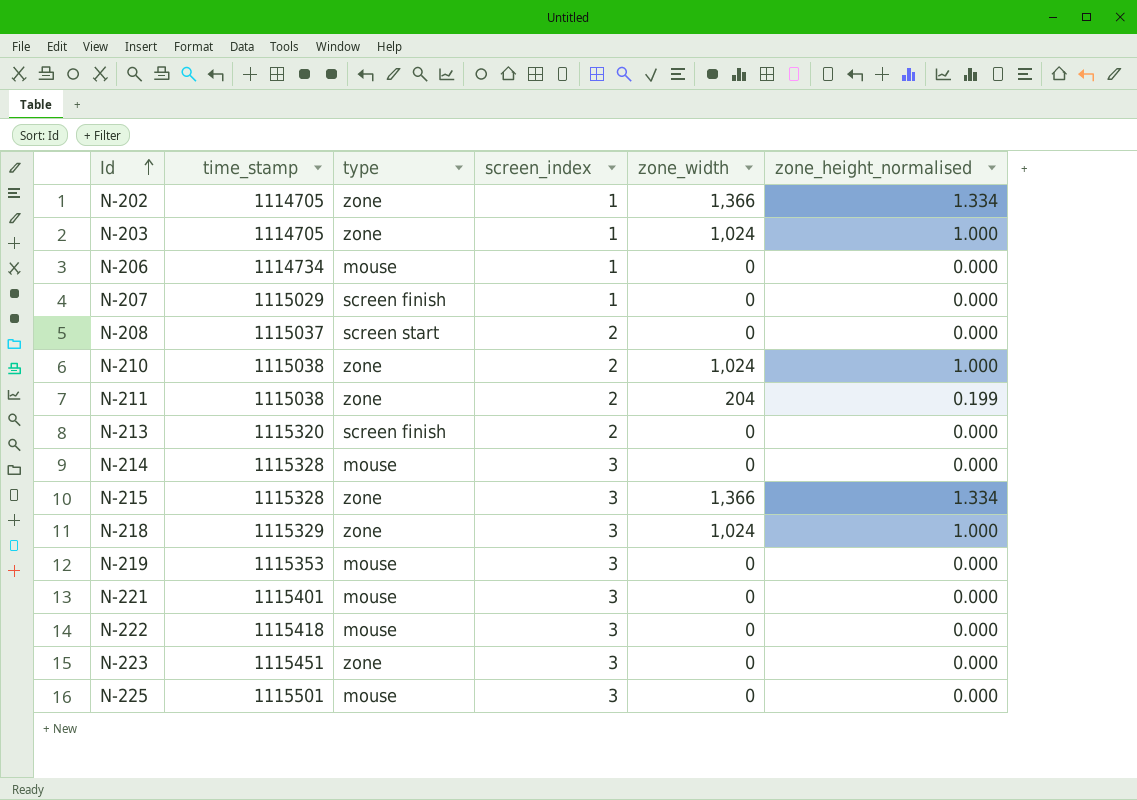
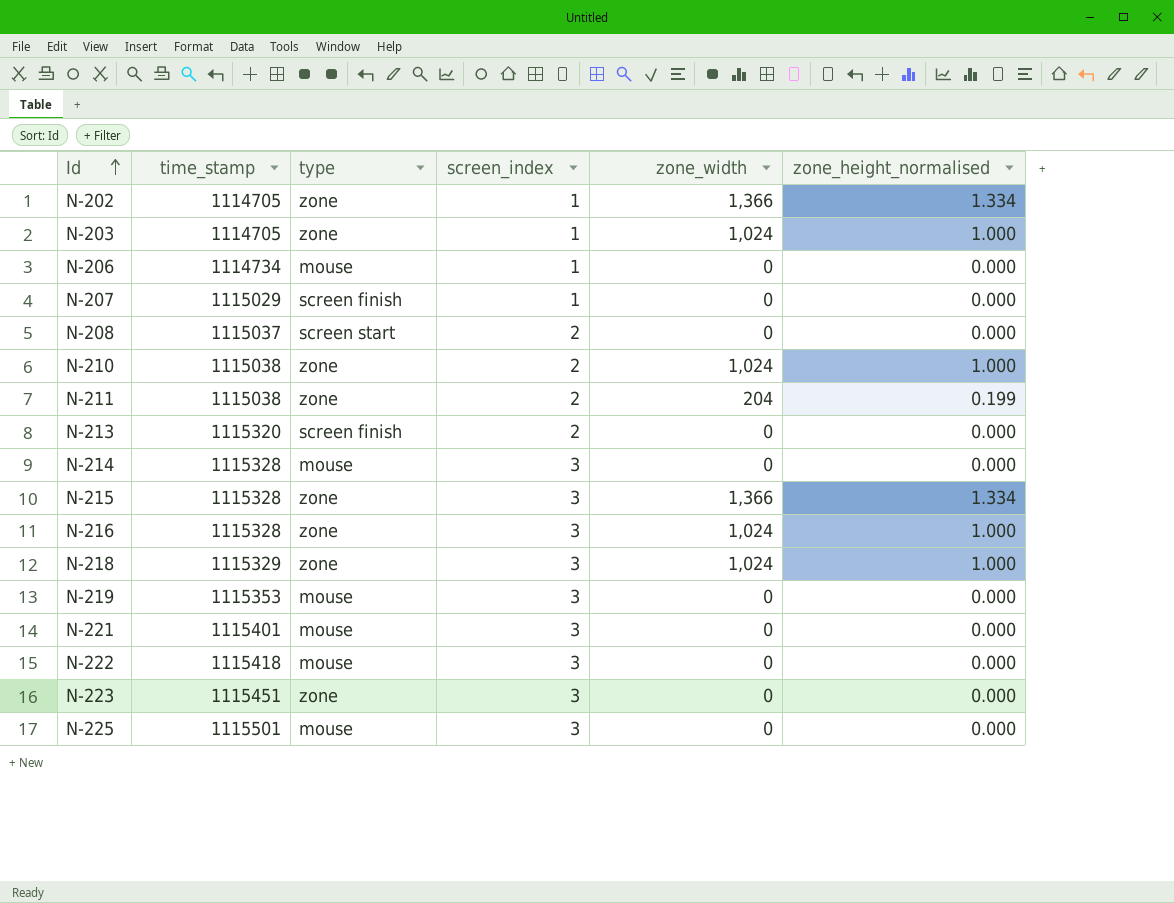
row N-216: none -> 1115328 | zone | 3 | 1,024 | 1.000

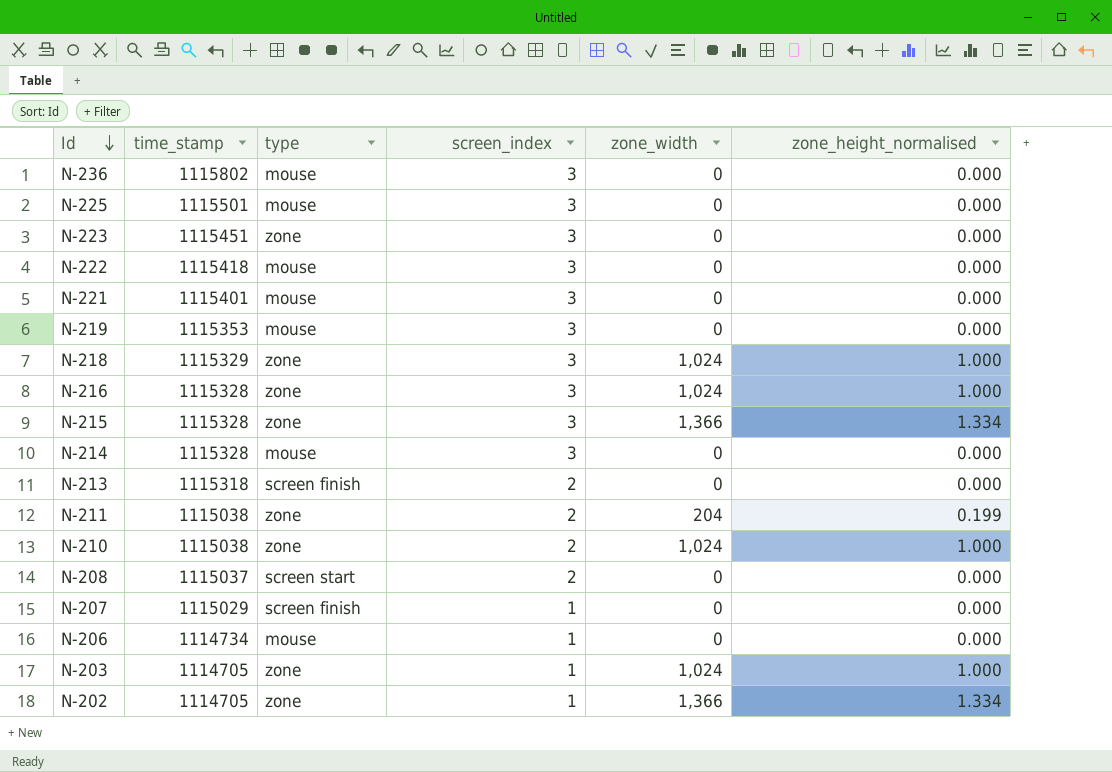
row order: Id ascending -> Id descending
row N-236: none -> 1115802 | mouse | 3 | 0 | 0.000
N-213 | time_stamp: 1115320 -> 1115318

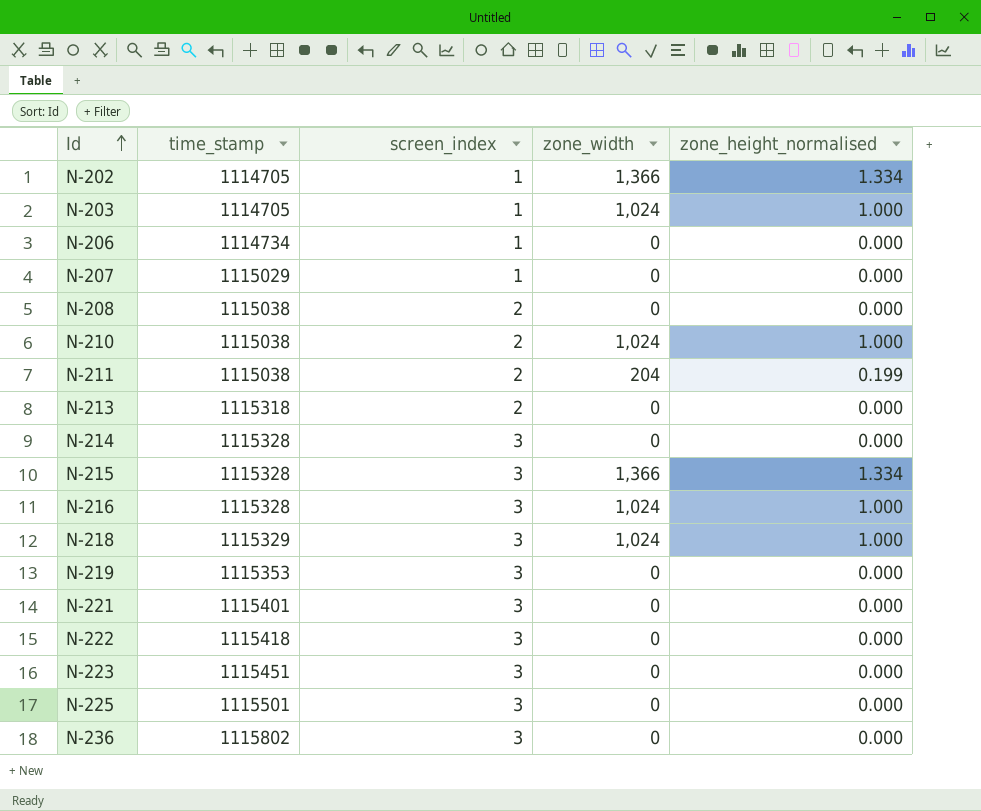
row order: Id descending -> Id ascending
column type | position: 3 -> none
N-208 | time_stamp: 1115037 -> 1115038

